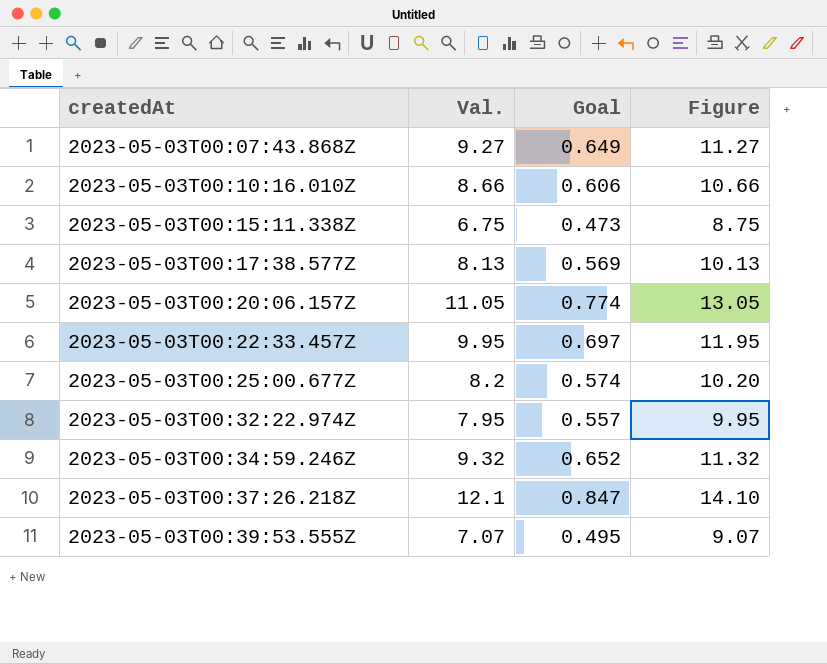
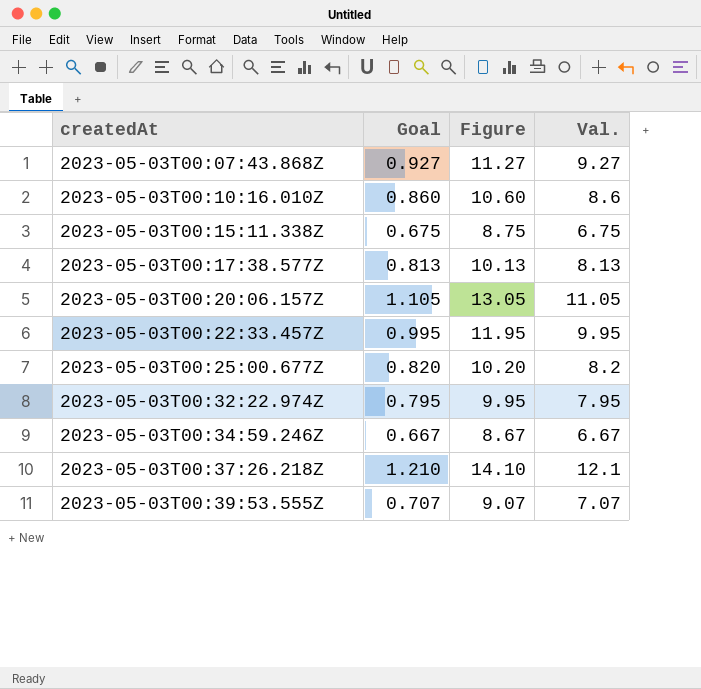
column Goal | formula: [Val.] * 0.07 -> [Val.] * 0.1
column Val. | position: 2 -> 4
2023-05-03T00:10:16.010Z | Figure: 10.66 -> 10.60
2023-05-03T00:10:16.010Z | Val.: 8.66 -> 8.6
2023-05-03T00:34:59.246Z | Figure: 11.32 -> 8.67
2023-05-03T00:34:59.246Z | Val.: 9.32 -> 6.67

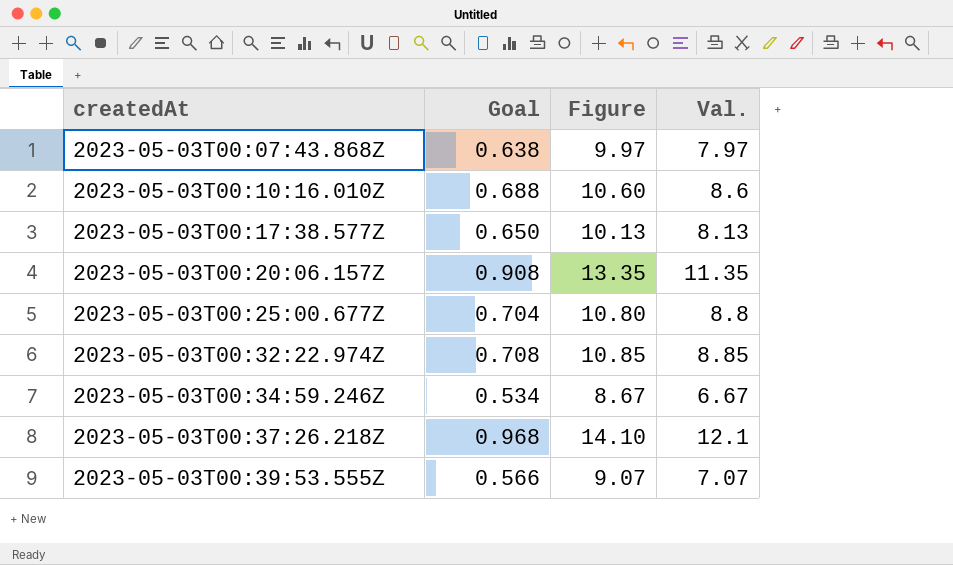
column Goal | formula: [Val.] * 0.1 -> [Val.] * 0.08
row 2023-05-03T00:15:11.338Z: 0.675 | 8.75 | 6.75 -> none
row 2023-05-03T00:22:33.457Z: 0.995 | 11.95 | 9.95 -> none
2023-05-03T00:07:43.868Z | Figure: 11.27 -> 9.97
2023-05-03T00:07:43.868Z | Val.: 9.27 -> 7.97
2023-05-03T00:20:06.157Z | Figure: 13.05 -> 13.35
2023-05-03T00:20:06.157Z | Val.: 11.05 -> 11.35
2023-05-03T00:25:00.677Z | Figure: 10.20 -> 10.80
2023-05-03T00:25:00.677Z | Val.: 8.2 -> 8.8
2023-05-03T00:32:22.974Z | Figure: 9.95 -> 10.85
2023-05-03T00:32:22.974Z | Val.: 7.95 -> 8.85

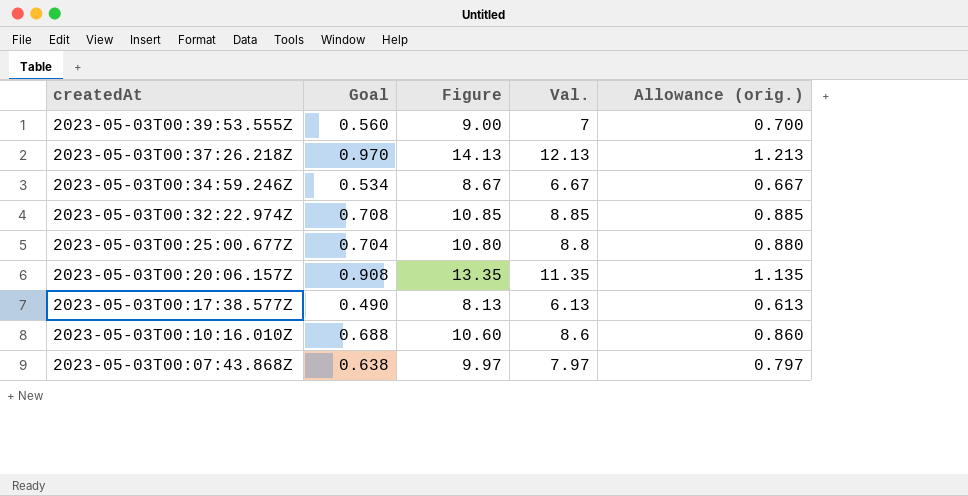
row order: createdAt ascending -> createdAt descending
column Allowance (orig.) | formula: none -> [Val.] * 0.1
2023-05-03T00:39:53.555Z | Goal: 0.566 -> 0.560
2023-05-03T00:39:53.555Z | Figure: 9.07 -> 9.00
2023-05-03T00:39:53.555Z | Val.: 7.07 -> 7
2023-05-03T00:37:26.218Z | Goal: 0.968 -> 0.970
2023-05-03T00:37:26.218Z | Figure: 14.10 -> 14.13
2023-05-03T00:37:26.218Z | Val.: 12.1 -> 12.13
2023-05-03T00:17:38.577Z | Goal: 0.650 -> 0.490
2023-05-03T00:17:38.577Z | Figure: 10.13 -> 8.13
2023-05-03T00:17:38.577Z | Val.: 8.13 -> 6.13

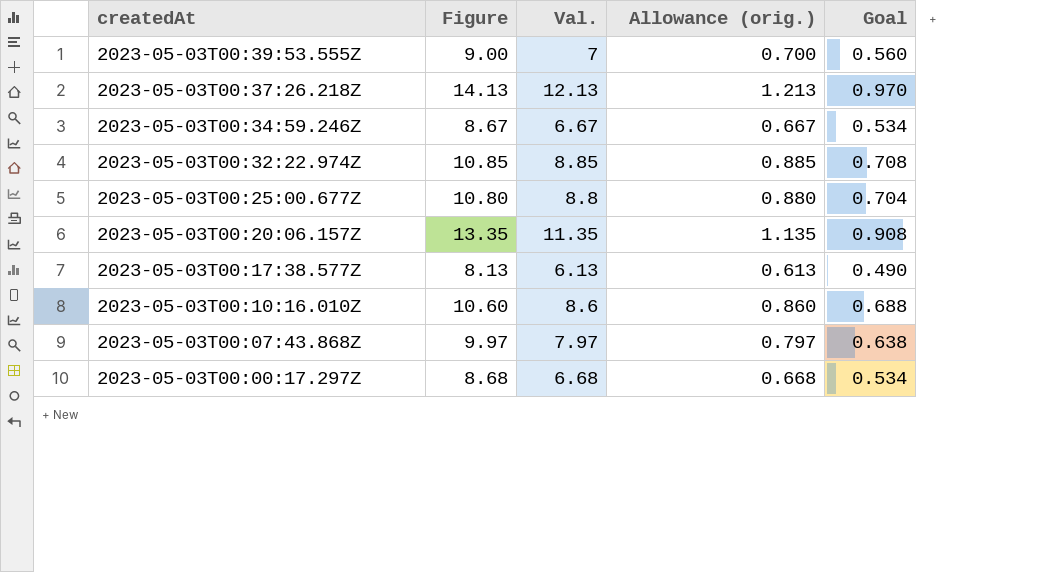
column Goal | position: 2 -> 5
row 2023-05-03T00:00:17.297Z: none -> 8.68 | 6.68 | 0.668 | 0.534

